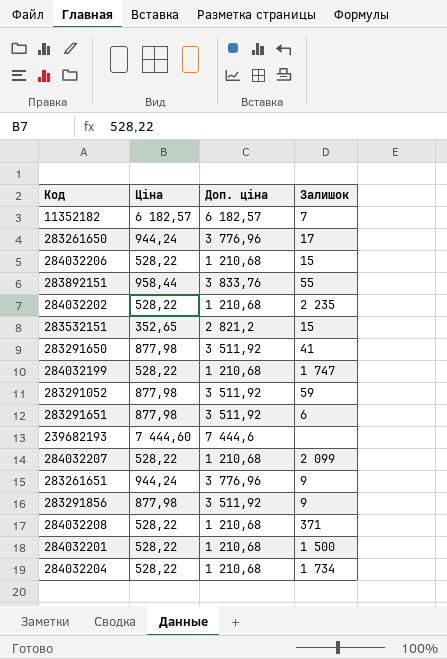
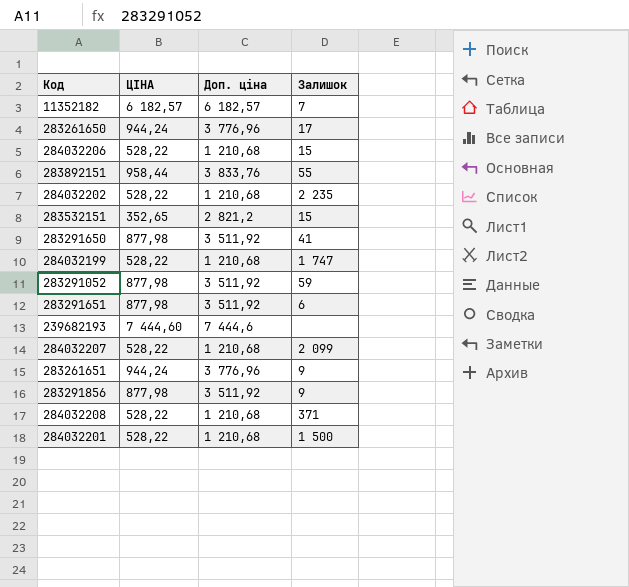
column name: Ціна -> ЦІНА
row 284032204: 528,22 | 1 210,68 | 1 734 -> none

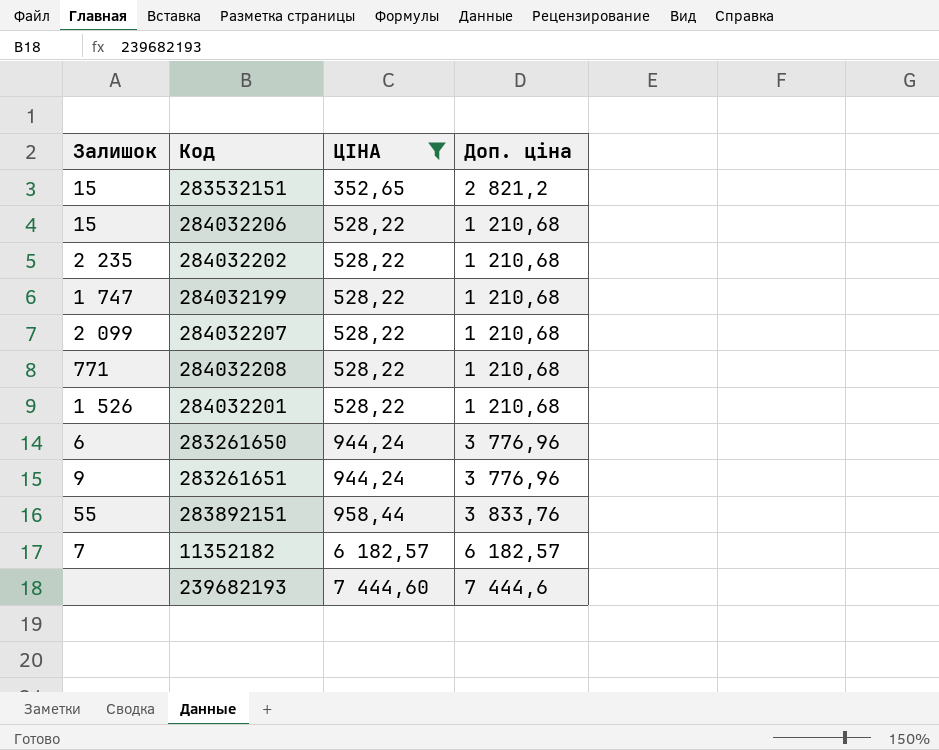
filter: none -> ЦІНА != 877,98
row order: none -> ЦІНА ascending
column Залишок | position: 4 -> 1
284032208 | Залишок: 371 -> 771
284032201 | Залишок: 1 500 -> 1 526
283261650 | Залишок: 17 -> 6

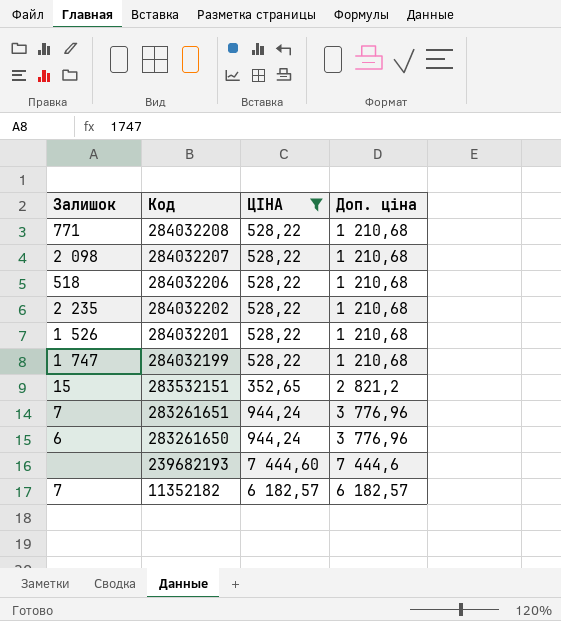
row order: ЦІНА ascending -> Код descending
row 283892151: 55 | 958,44 | 3 833,76 -> none
284032207 | Залишок: 2 099 -> 2 098
284032206 | Залишок: 15 -> 518
283261651 | Залишок: 9 -> 7

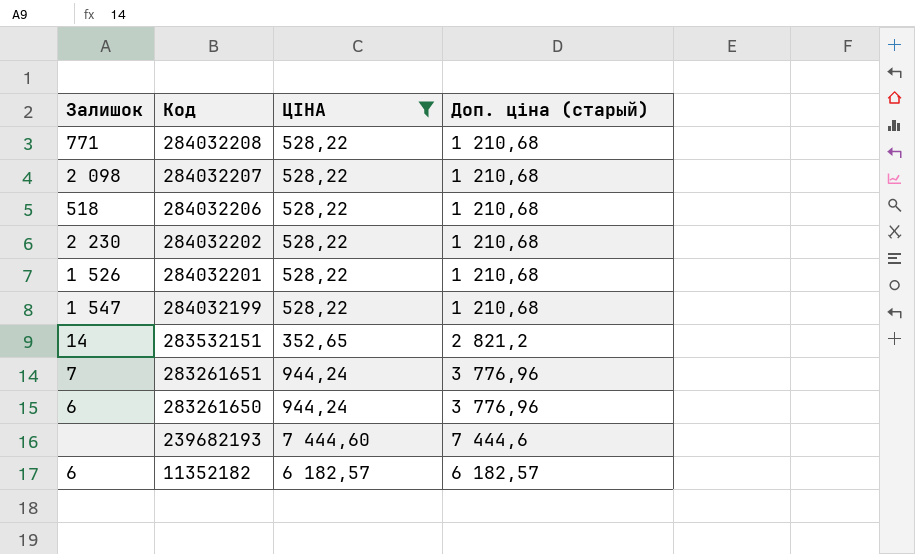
column name: Доп. ціна -> Доп. ціна (старый)
284032202 | Залишок: 2 235 -> 2 230
284032199 | Залишок: 1 747 -> 1 547
283532151 | Залишок: 15 -> 14
11352182 | Залишок: 7 -> 6

